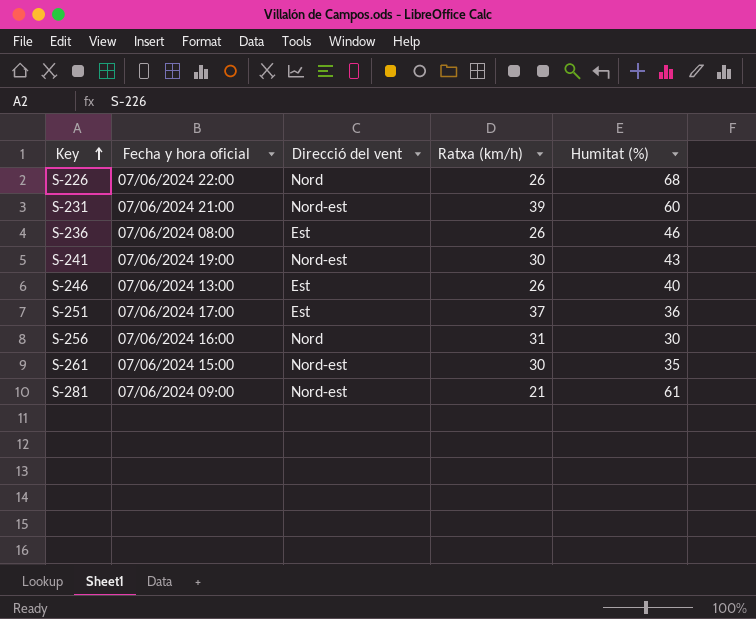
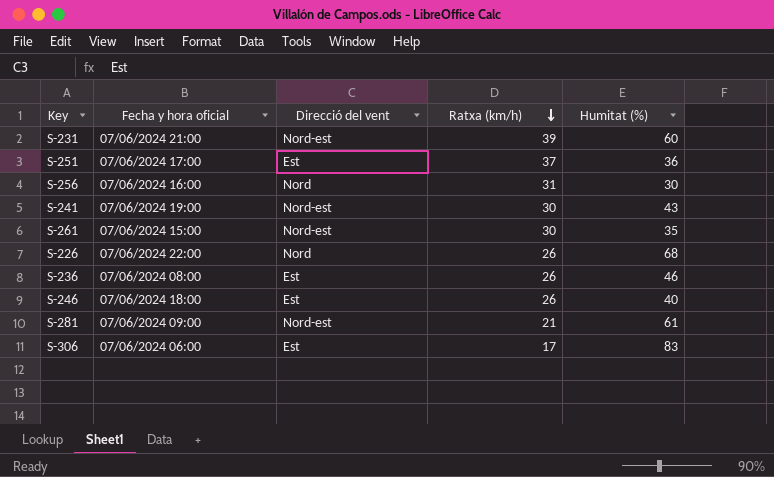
row order: Key ascending -> Ratxa (km/h) descending
S-246 | Fecha y hora oficial: 07/06/2024 13:00 -> 07/06/2024 18:00
row S-306: none -> 07/06/2024 06:00 | Est | 17 | 83

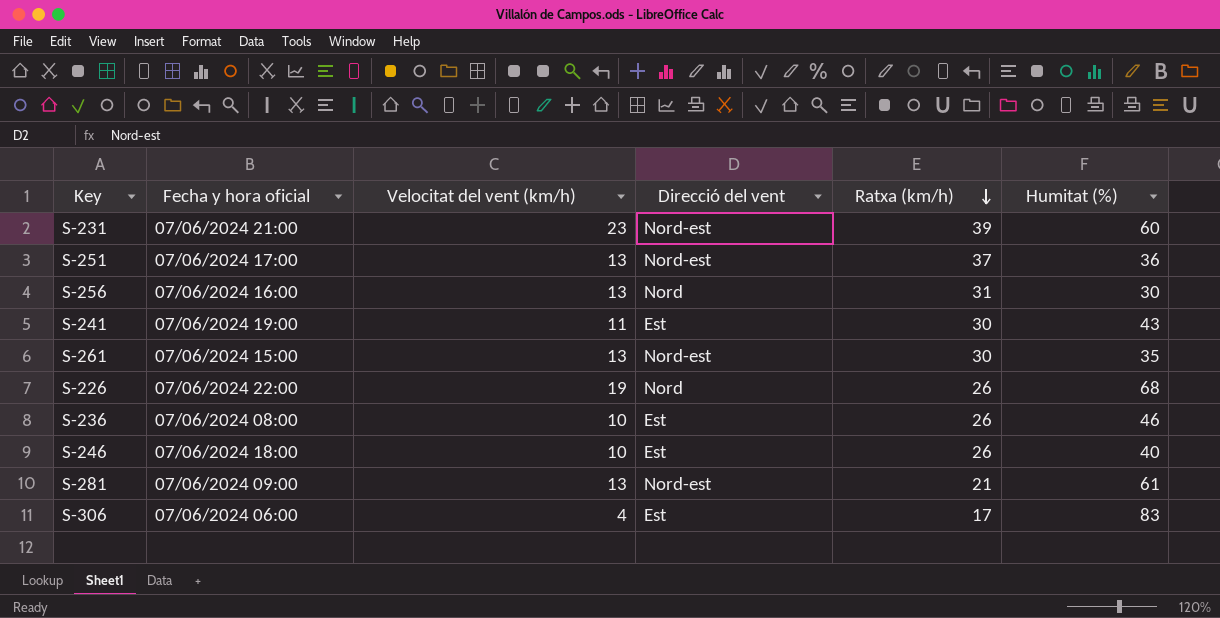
column Velocitat del vent (km/h) | position: none -> 3
S-251 | Direcció del vent: Est -> Nord-est
S-241 | Direcció del vent: Nord-est -> Est

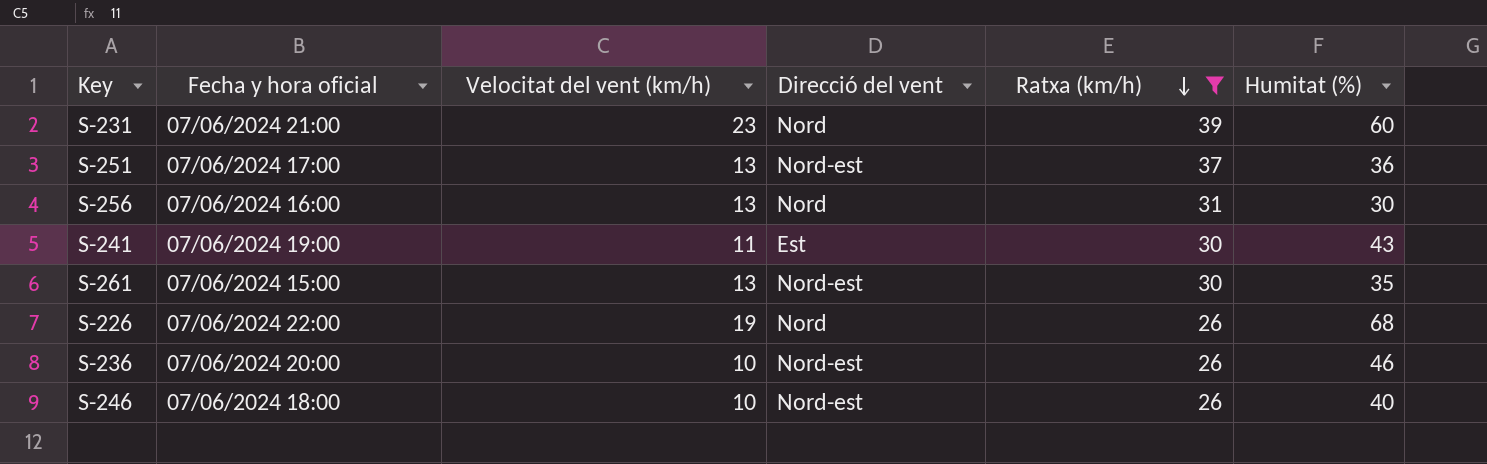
filter: none -> Ratxa (km/h) >= 26
S-231 | Direcció del vent: Nord-est -> Nord
S-236 | Fecha y hora oficial: 07/06/2024 08:00 -> 07/06/2024 20:00
S-236 | Direcció del vent: Est -> Nord-est
S-246 | Direcció del vent: Est -> Nord-est

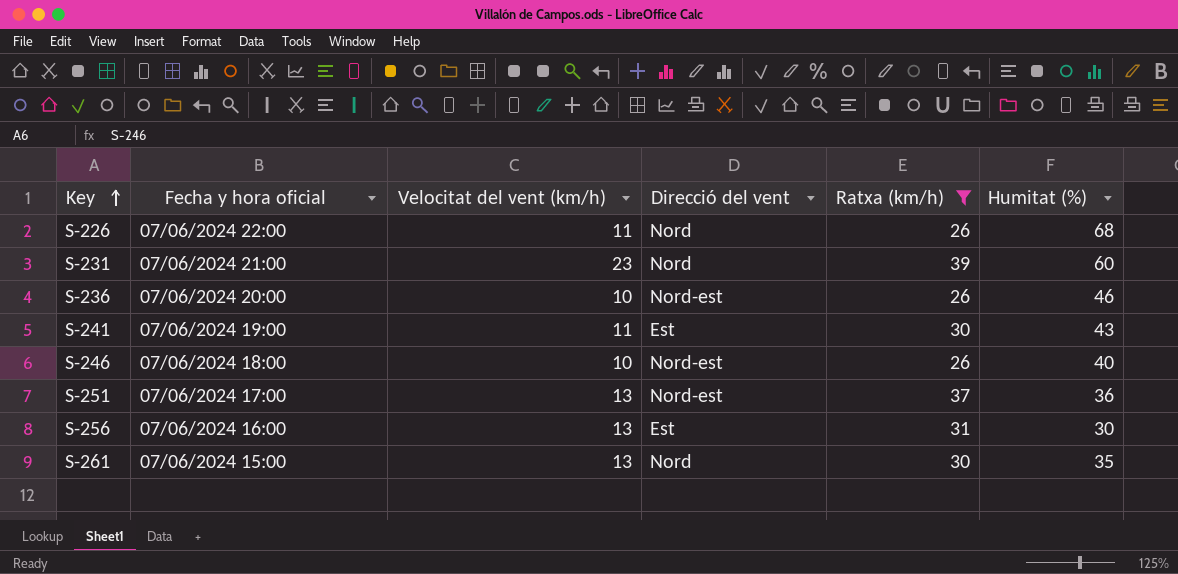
row order: Ratxa (km/h) descending -> Key ascending
S-226 | Velocitat del vent (km/h): 19 -> 11
S-256 | Direcció del vent: Nord -> Est
S-261 | Direcció del vent: Nord-est -> Nord

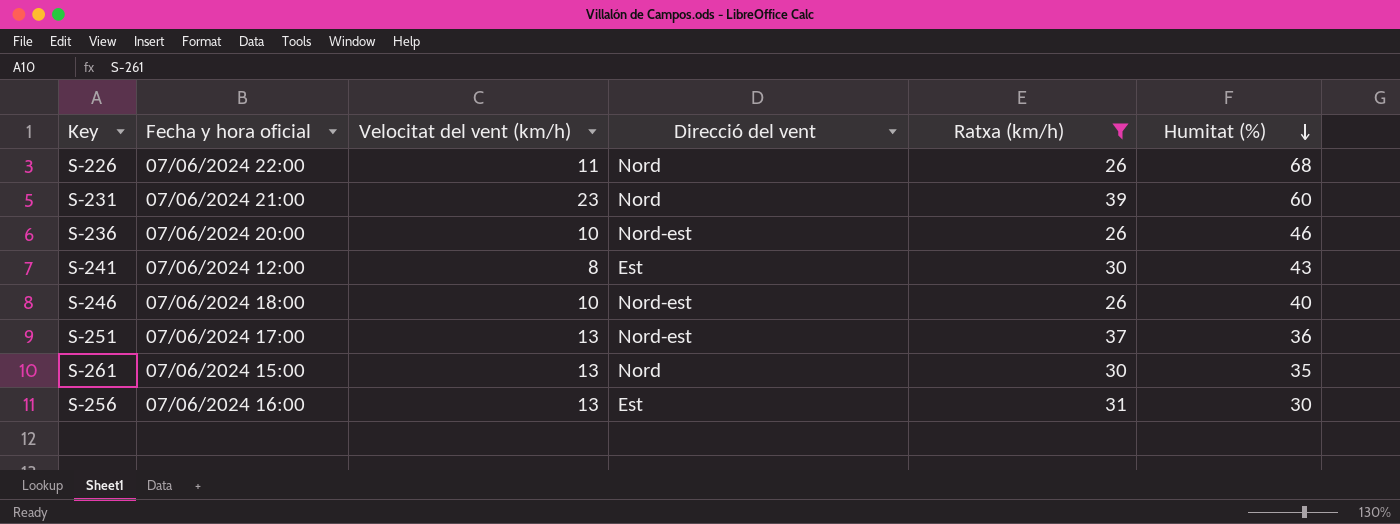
row order: Key ascending -> Humitat (%) descending
S-241 | Fecha y hora oficial: 07/06/2024 19:00 -> 07/06/2024 12:00
S-241 | Velocitat del vent (km/h): 11 -> 8

